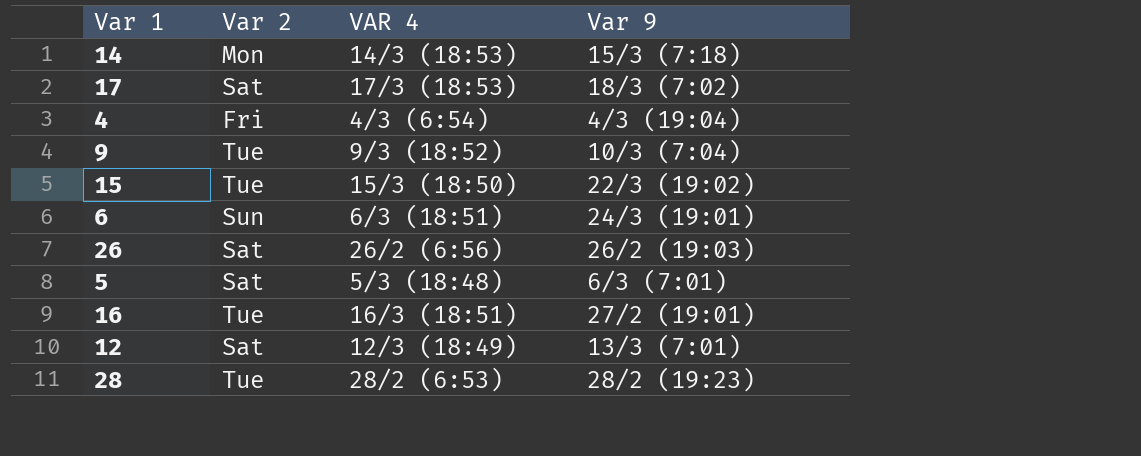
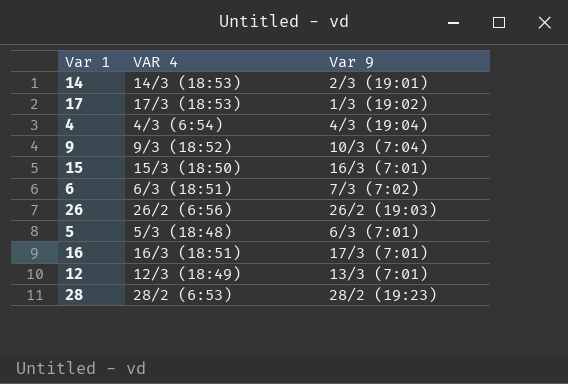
column Var 2 | position: 2 -> none
14 | Var 9: 15/3 (7:18) -> 2/3 (19:01)
17 | Var 9: 18/3 (7:02) -> 1/3 (19:02)
15 | Var 9: 22/3 (19:02) -> 16/3 (7:01)
6 | Var 9: 24/3 (19:01) -> 7/3 (7:02)
16 | Var 9: 27/2 (19:01) -> 17/3 (7:01)

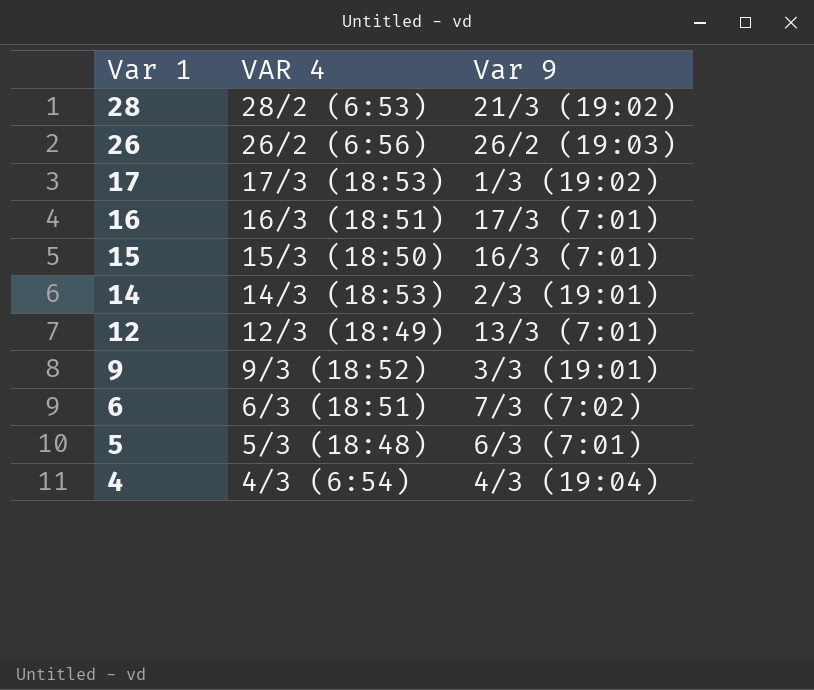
row order: none -> Var 1 descending
28 | Var 9: 28/2 (19:23) -> 21/3 (19:02)
9 | Var 9: 10/3 (7:04) -> 3/3 (19:01)

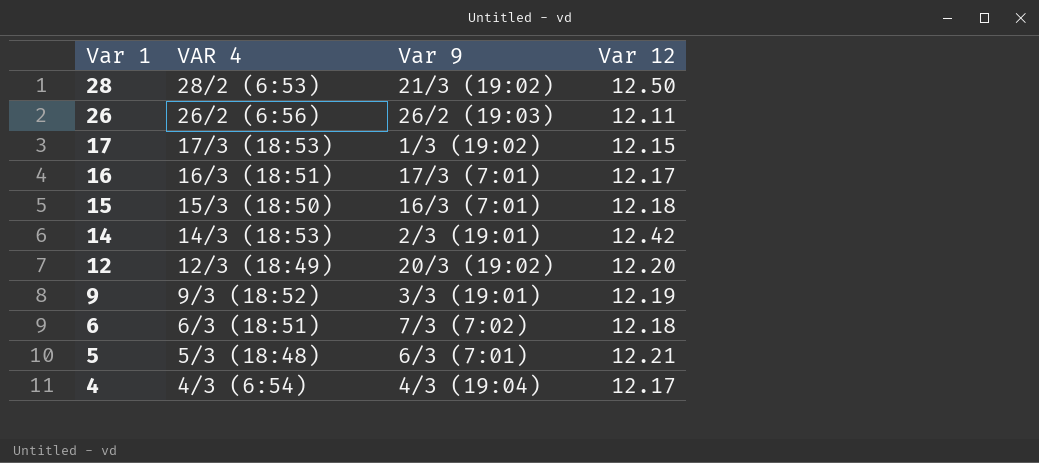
column Var 12 | position: none -> 4
12 | Var 9: 13/3 (7:01) -> 20/3 (19:02)

